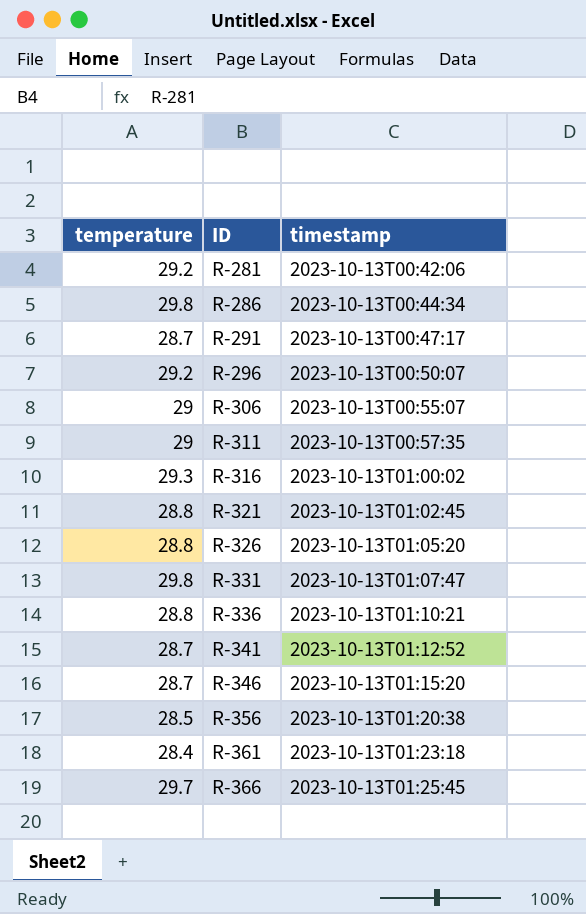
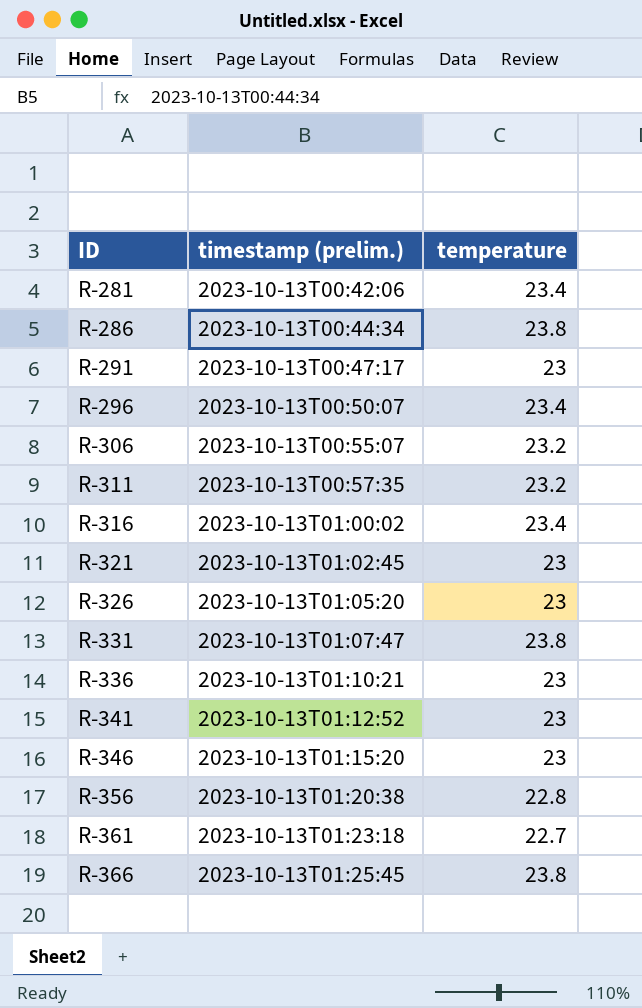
column name: timestamp -> timestamp (prelim.)
column temperature | position: 1 -> 3
R-281 | temperature: 29.2 -> 23.4
R-286 | temperature: 29.8 -> 23.8
R-291 | temperature: 28.7 -> 23
R-296 | temperature: 29.2 -> 23.4
R-306 | temperature: 29 -> 23.2
R-311 | temperature: 29 -> 23.2
R-316 | temperature: 29.3 -> 23.4
R-321 | temperature: 28.8 -> 23
R-326 | temperature: 28.8 -> 23
R-331 | temperature: 29.8 -> 23.8
R-336 | temperature: 28.8 -> 23
R-341 | temperature: 28.7 -> 23
R-346 | temperature: 28.7 -> 23
R-356 | temperature: 28.5 -> 22.8
R-361 | temperature: 28.4 -> 22.7
R-366 | temperature: 29.7 -> 23.8

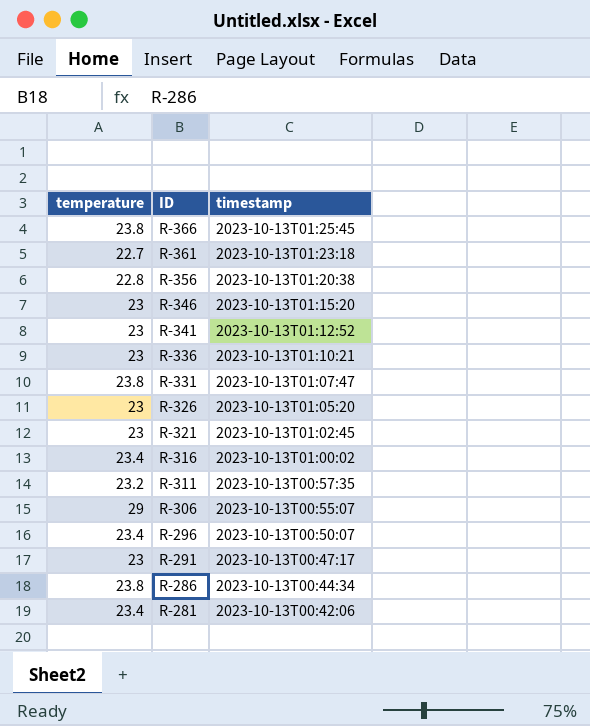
row order: ID ascending -> ID descending
column temperature | position: 3 -> 1
column name: timestamp (prelim.) -> timestamp
R-306 | temperature: 23.2 -> 29

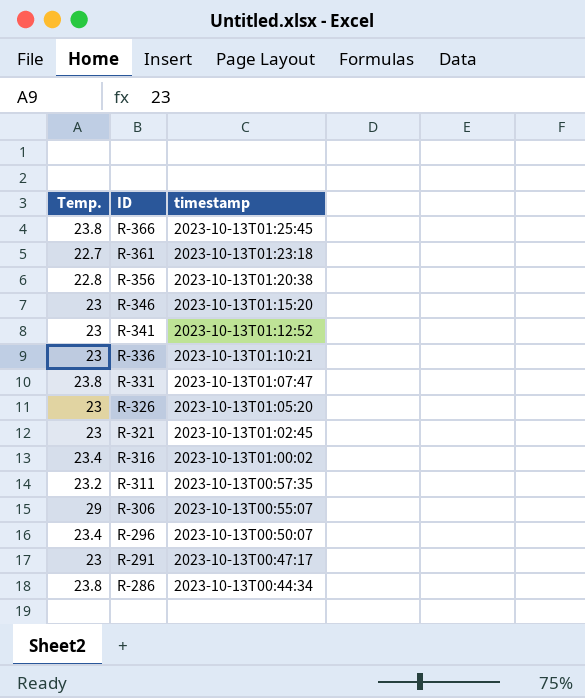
column name: temperature -> Temp.
row R-281: 23.4 | 2023-10-13T00:42:06 -> none

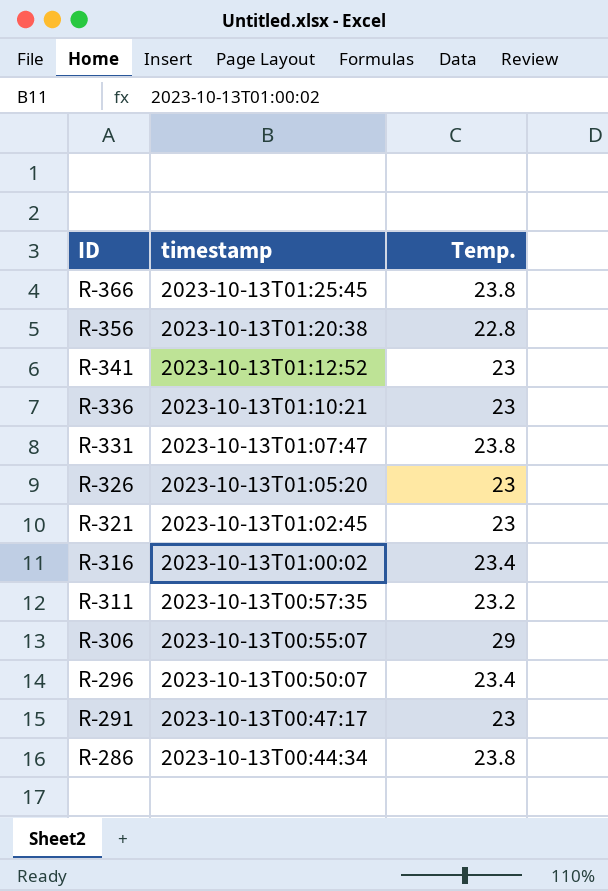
column Temp. | position: 1 -> 3
row R-361: 22.7 | 2023-10-13T01:23:18 -> none
row R-346: 23 | 2023-10-13T01:15:20 -> none

